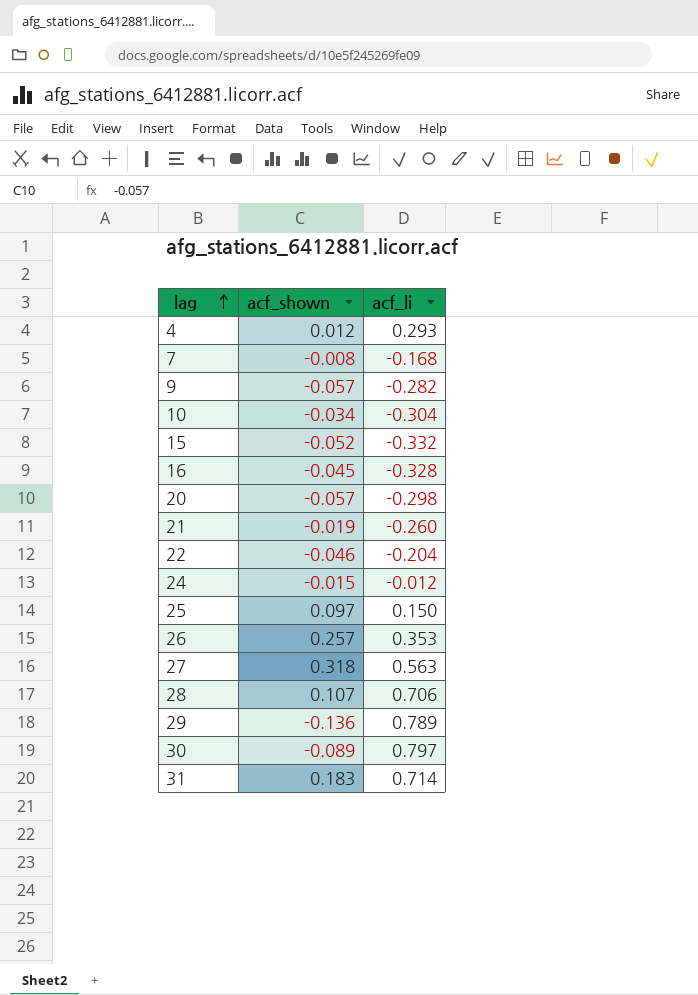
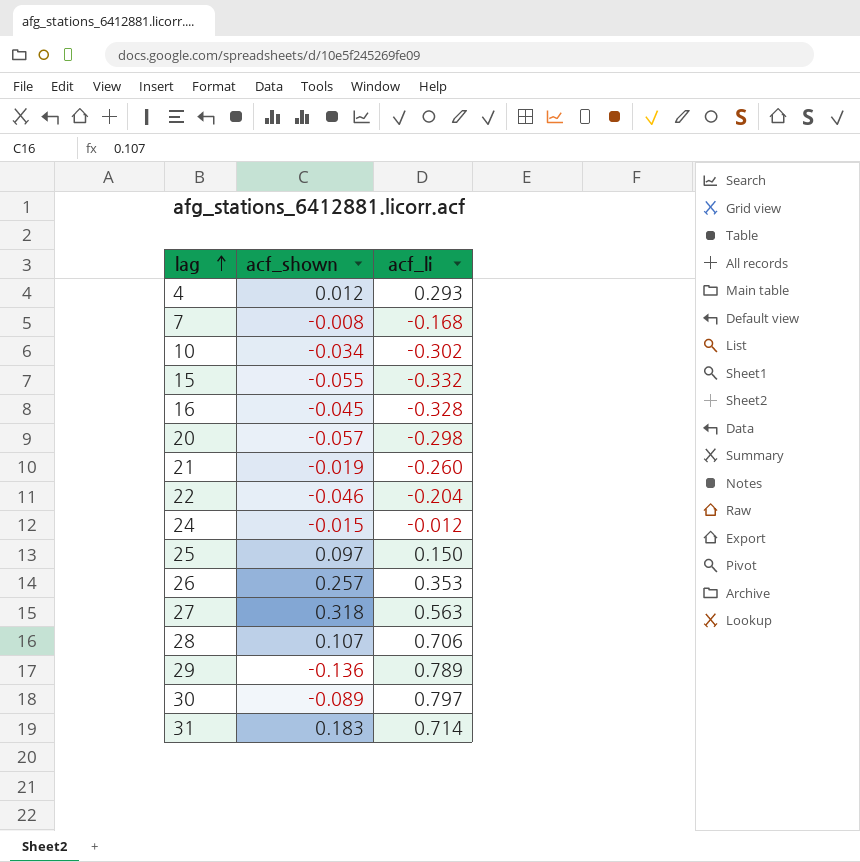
row 9: -0.057 | -0.282 -> none
10 | acf_li: -0.304 -> -0.302
15 | acf_shown: -0.052 -> -0.055

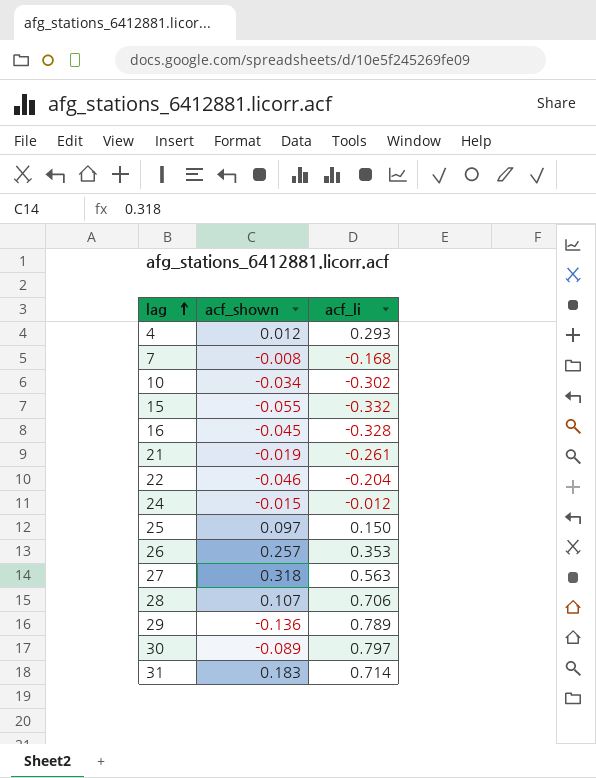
row 20: -0.057 | -0.298 -> none
21 | acf_li: -0.260 -> -0.261

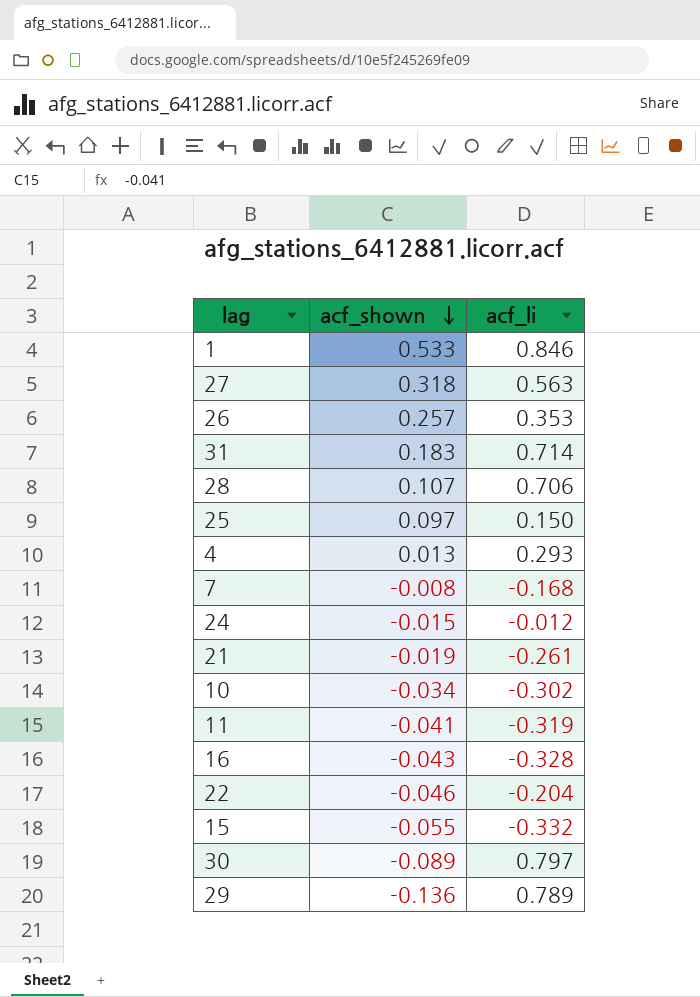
row order: lag ascending -> acf_shown descending
row 1: none -> 0.533 | 0.846
4 | acf_shown: 0.012 -> 0.013
row 11: none -> -0.041 | -0.319
16 | acf_shown: -0.045 -> -0.043

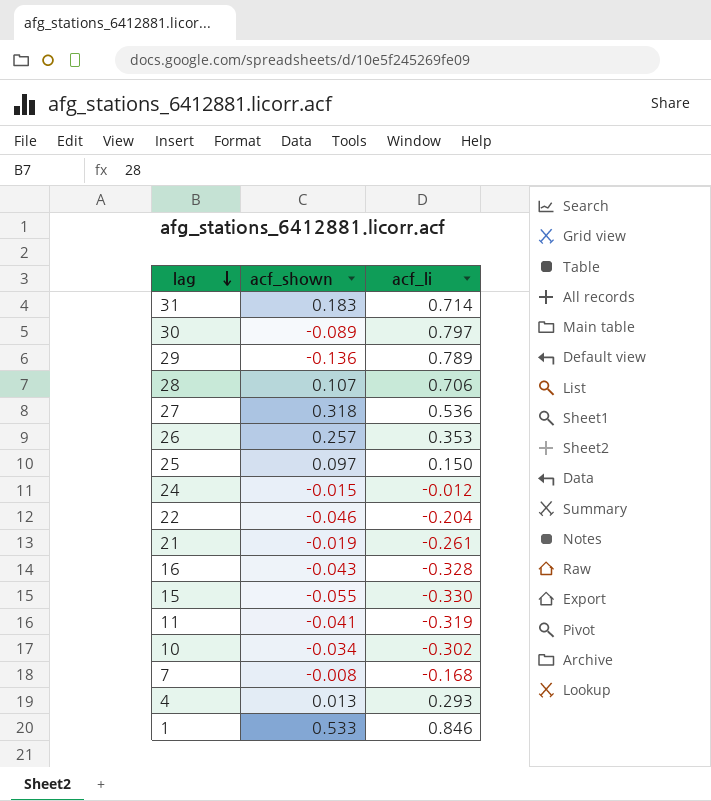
row order: acf_shown descending -> lag descending
27 | acf_li: 0.563 -> 0.536
15 | acf_li: -0.332 -> -0.330

